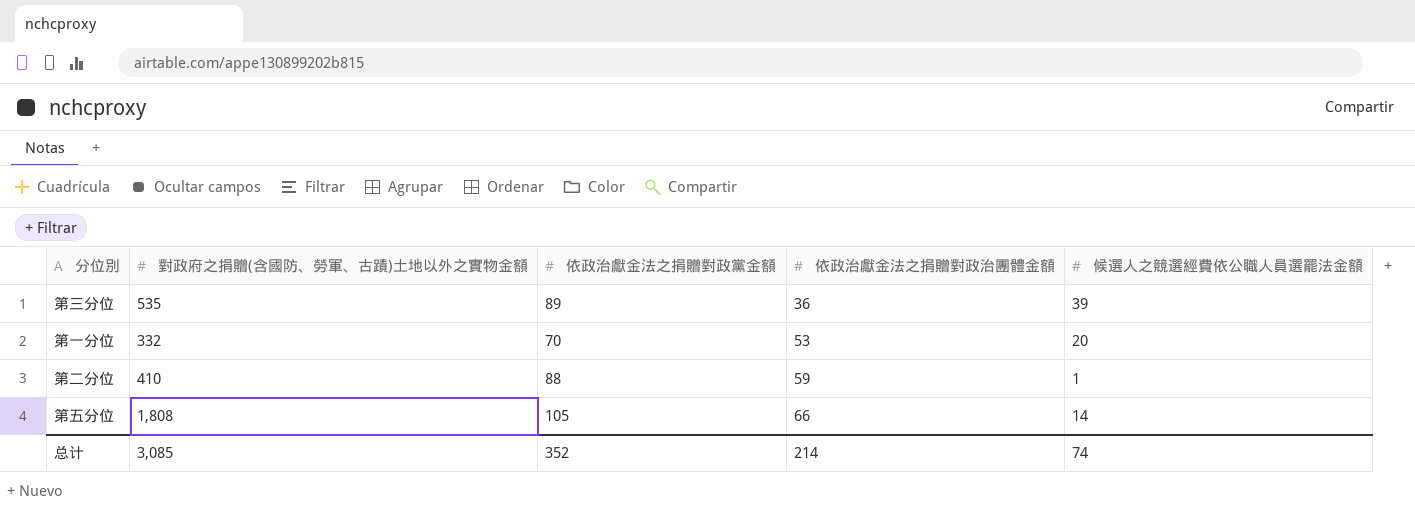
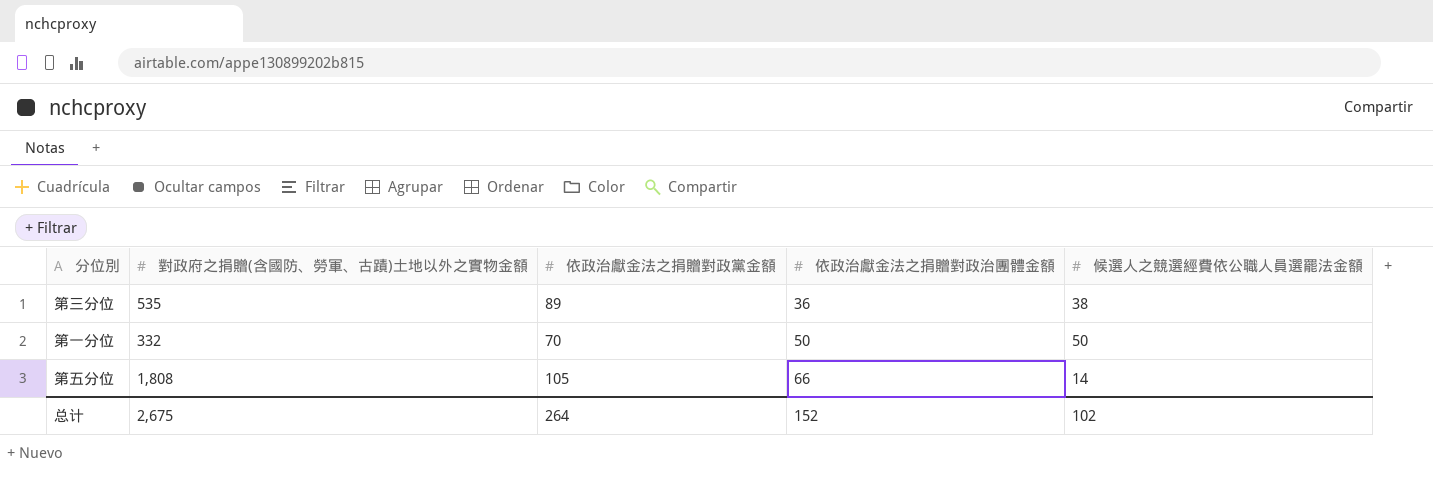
row 第二分位: 410 | 88 | 59 | 1 -> none
第三分位 | 候選人之競選經費依公職人員選罷法金額: 39 -> 38
第一分位 | 依政治獻金法之捐贈對政治團體金額: 53 -> 50
第一分位 | 候選人之競選經費依公職人員選罷法金額: 20 -> 50
总计 | 對政府之捐贈(含國防、勞軍、古蹟)土地以外之實物金額: 3,085 -> 2,675
总计 | 依政治獻金法之捐贈對政黨金額: 352 -> 264
总计 | 依政治獻金法之捐贈對政治團體金額: 214 -> 152
总计 | 候選人之競選經費依公職人員選罷法金額: 74 -> 102

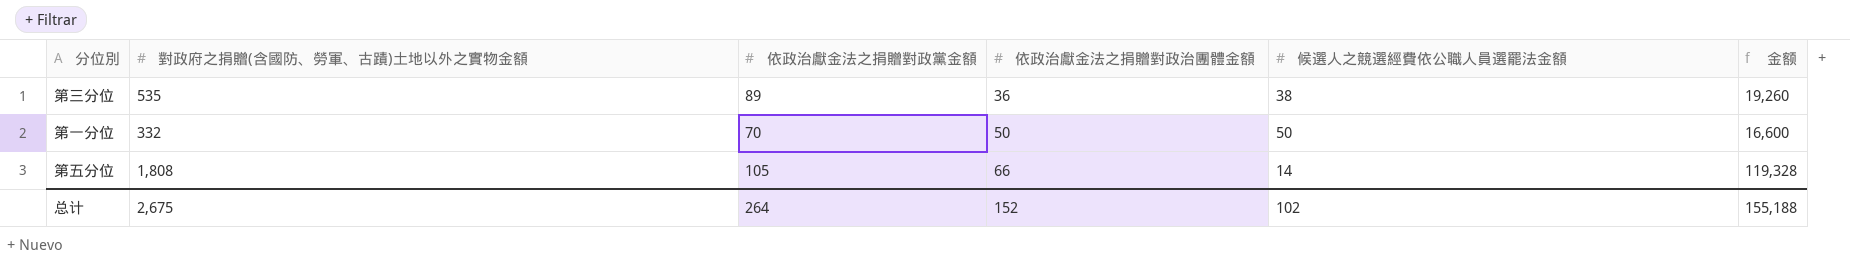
column 金额 | formula: none -> [對政府之捐贈(含國防、勞軍、古蹟)土地以外之實物金額] * [依政治獻金法之捐贈對政治團體金額]

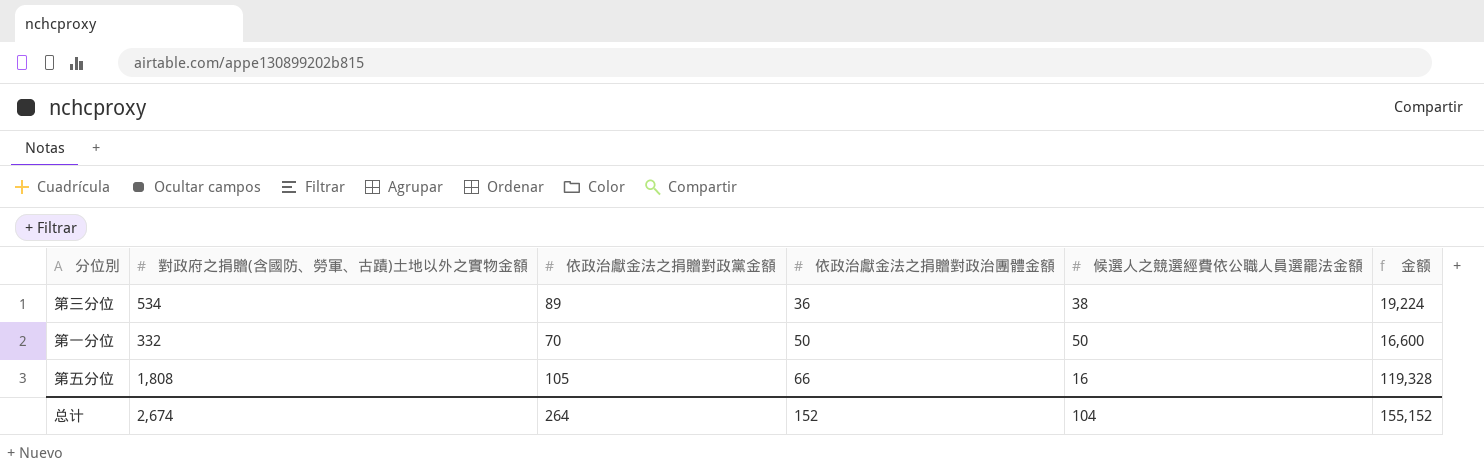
第三分位 | 對政府之捐贈(含國防、勞軍、古蹟)土地以外之實物金額: 535 -> 534
第三分位 | 金额: 19,260 -> 19,224
第五分位 | 候選人之競選經費依公職人員選罷法金額: 14 -> 16
总计 | 對政府之捐贈(含國防、勞軍、古蹟)土地以外之實物金額: 2,675 -> 2,674
总计 | 候選人之競選經費依公職人員選罷法金額: 102 -> 104
总计 | 金额: 155,188 -> 155,152

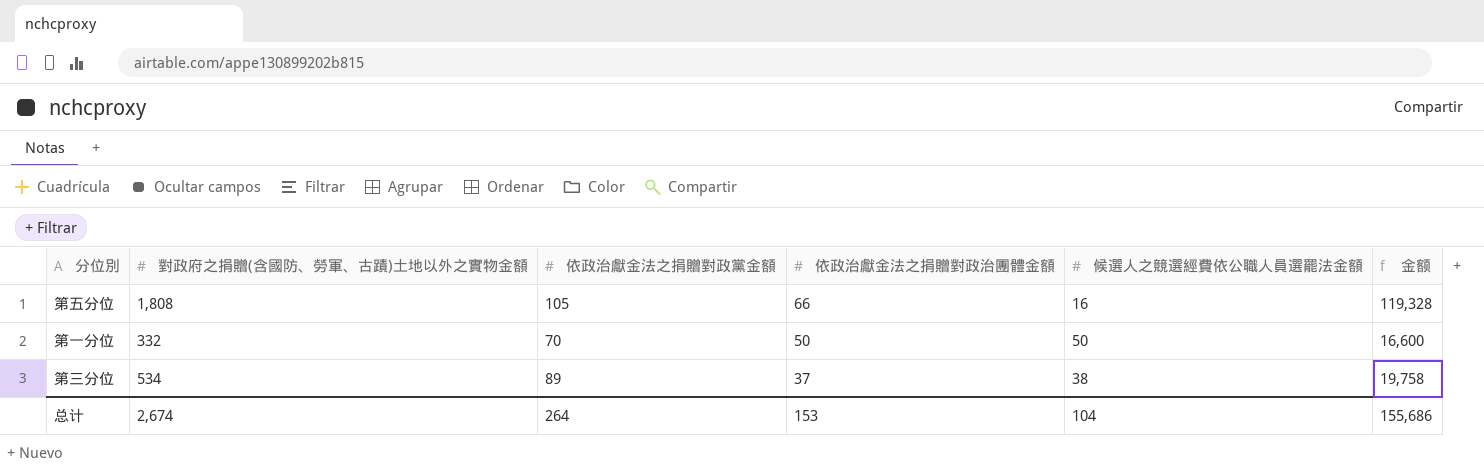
row order: 依政治獻金法之捐贈對政治團體金額 ascending -> 依政治獻金法之捐贈對政治團體金額 descending
第三分位 | 依政治獻金法之捐贈對政治團體金額: 36 -> 37
第三分位 | 金额: 19,224 -> 19,758
总计 | 依政治獻金法之捐贈對政治團體金額: 152 -> 153
总计 | 金额: 155,152 -> 155,686

